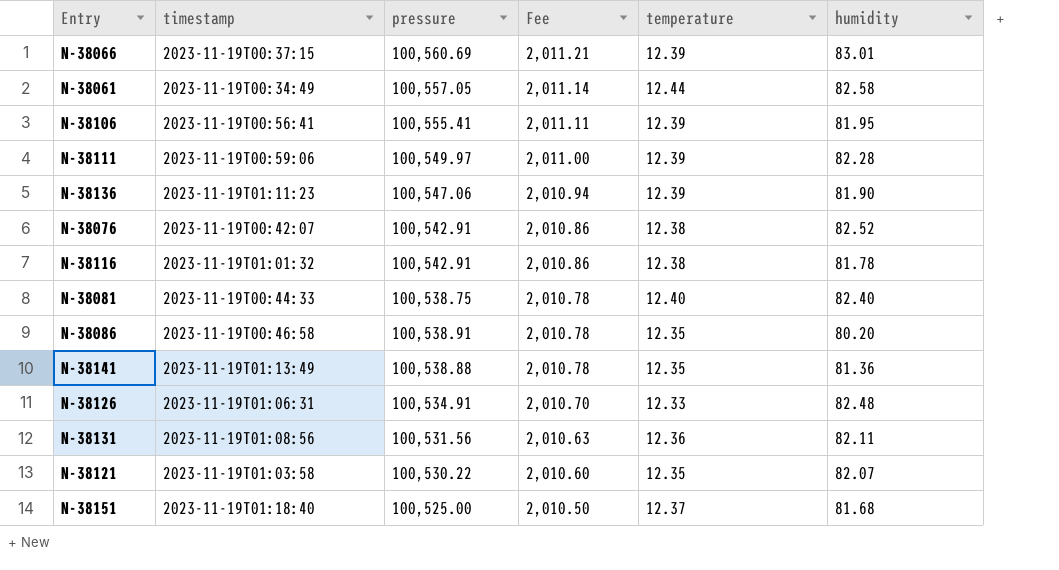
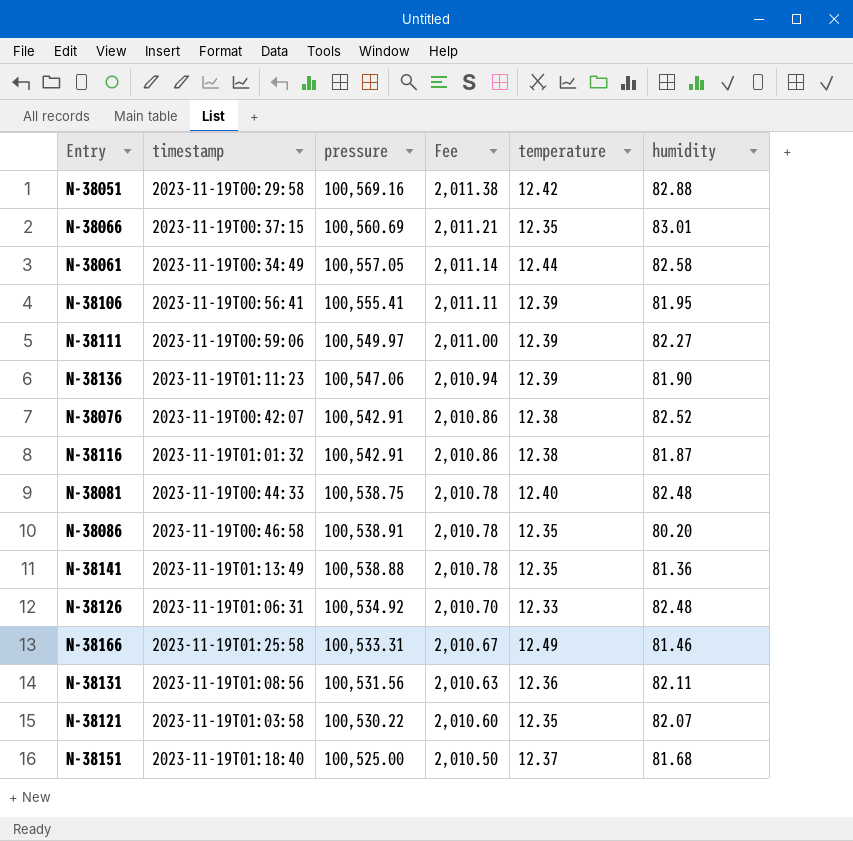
row N-38051: none -> 2023-11-19T00:29:58 | 100,569.16 | 2,011.38 | 12.42 | 82.88
N-38066 | temperature: 12.39 -> 12.35
N-38111 | humidity: 82.28 -> 82.27
N-38116 | humidity: 81.78 -> 81.87
N-38081 | humidity: 82.40 -> 82.48
N-38126 | pressure: 100,534.91 -> 100,534.92
row N-38166: none -> 2023-11-19T01:25:58 | 100,533.31 | 2,010.67 | 12.49 | 81.46

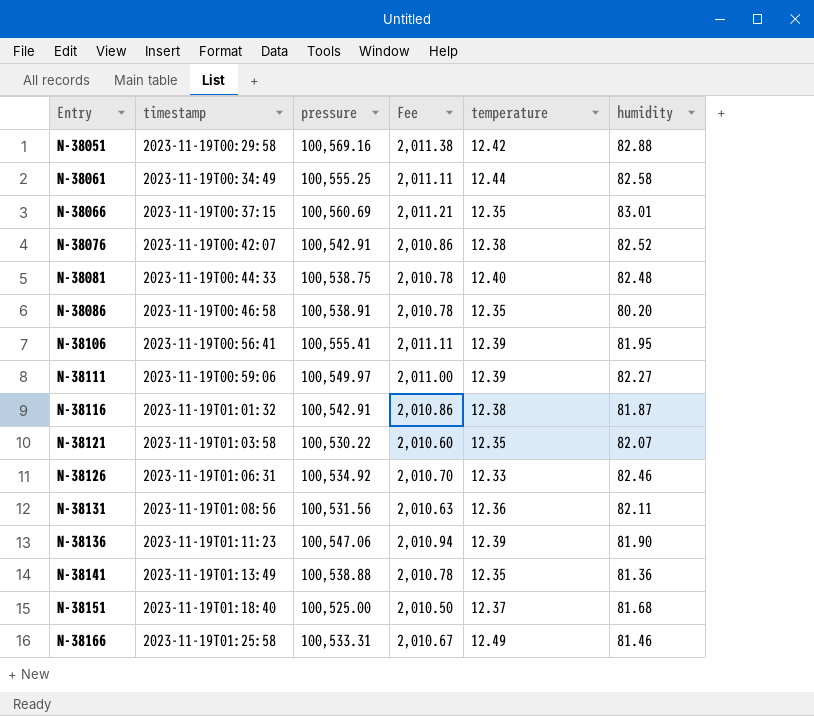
row order: Fee descending -> Entry ascending
N-38061 | pressure: 100,557.05 -> 100,555.25
N-38061 | Fee: 2,011.14 -> 2,011.11
N-38126 | humidity: 82.48 -> 82.46

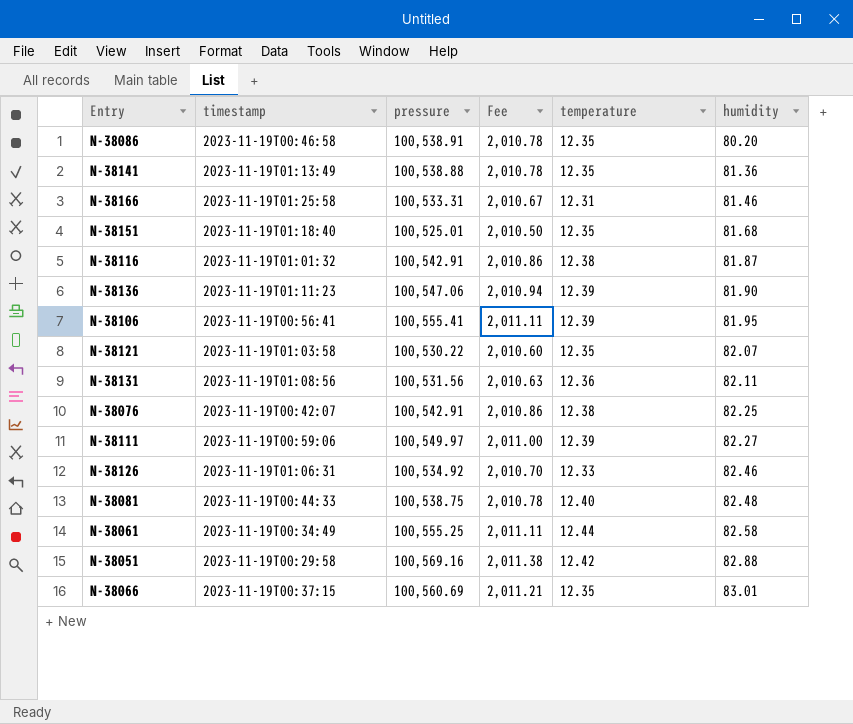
row order: Entry ascending -> humidity ascending
N-38166 | temperature: 12.49 -> 12.31
N-38151 | pressure: 100,525.00 -> 100,525.01
N-38151 | temperature: 12.37 -> 12.35
N-38076 | humidity: 82.52 -> 82.25

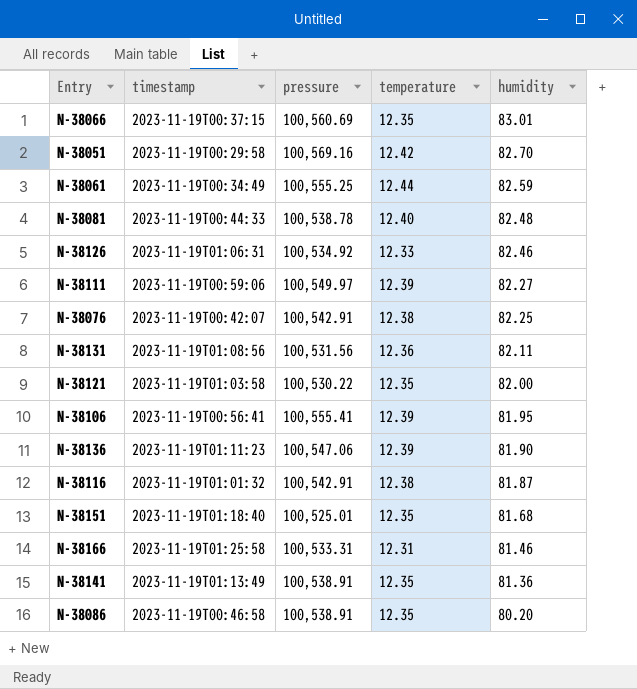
row order: humidity ascending -> humidity descending
column Fee | formula: [pressure] * 0.02 -> none
N-38051 | humidity: 82.88 -> 82.70
N-38061 | humidity: 82.58 -> 82.59
N-38081 | pressure: 100,538.75 -> 100,538.78
N-38121 | humidity: 82.07 -> 82.00
N-38141 | pressure: 100,538.88 -> 100,538.91

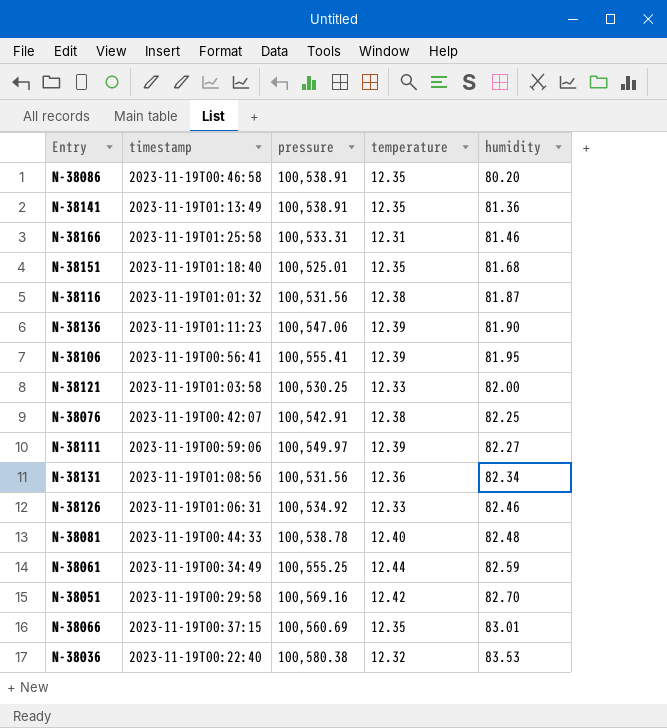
row order: humidity descending -> humidity ascending
N-38116 | pressure: 100,542.91 -> 100,531.56
N-38121 | pressure: 100,530.22 -> 100,530.25
N-38121 | temperature: 12.35 -> 12.33
N-38131 | humidity: 82.11 -> 82.34
row N-38036: none -> 2023-11-19T00:22:40 | 100,580.38 | 12.32 | 83.53

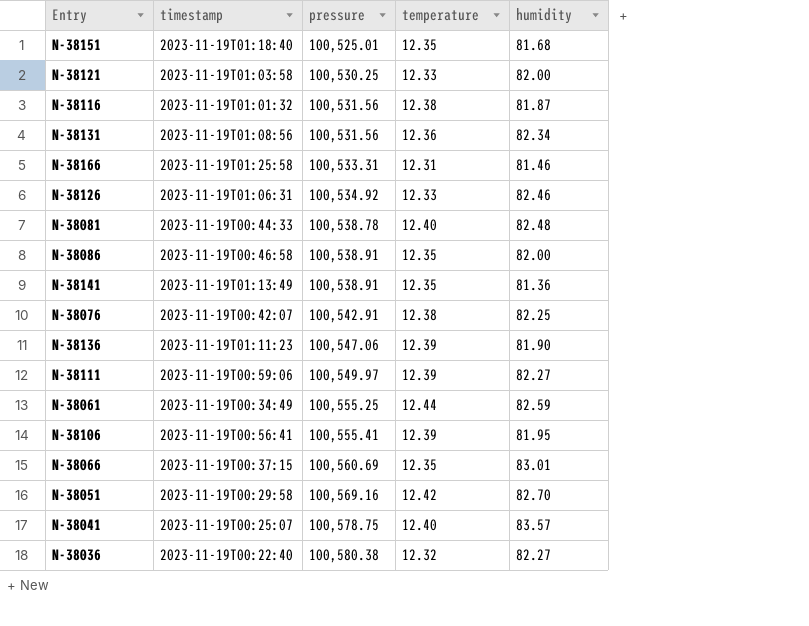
row order: humidity ascending -> pressure ascending
N-38086 | humidity: 80.20 -> 82.00
row N-38041: none -> 2023-11-19T00:25:07 | 100,578.75 | 12.40 | 83.57
N-38036 | humidity: 83.53 -> 82.27

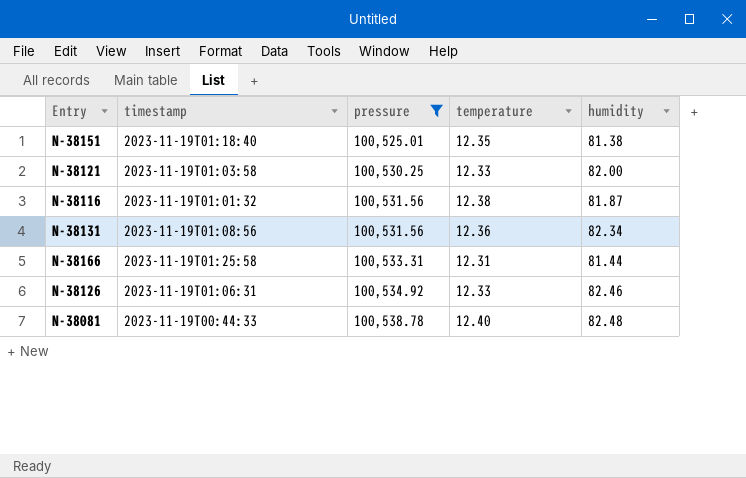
filter: none -> pressure <= 100,538.78
N-38151 | humidity: 81.68 -> 81.38
N-38166 | humidity: 81.46 -> 81.44

